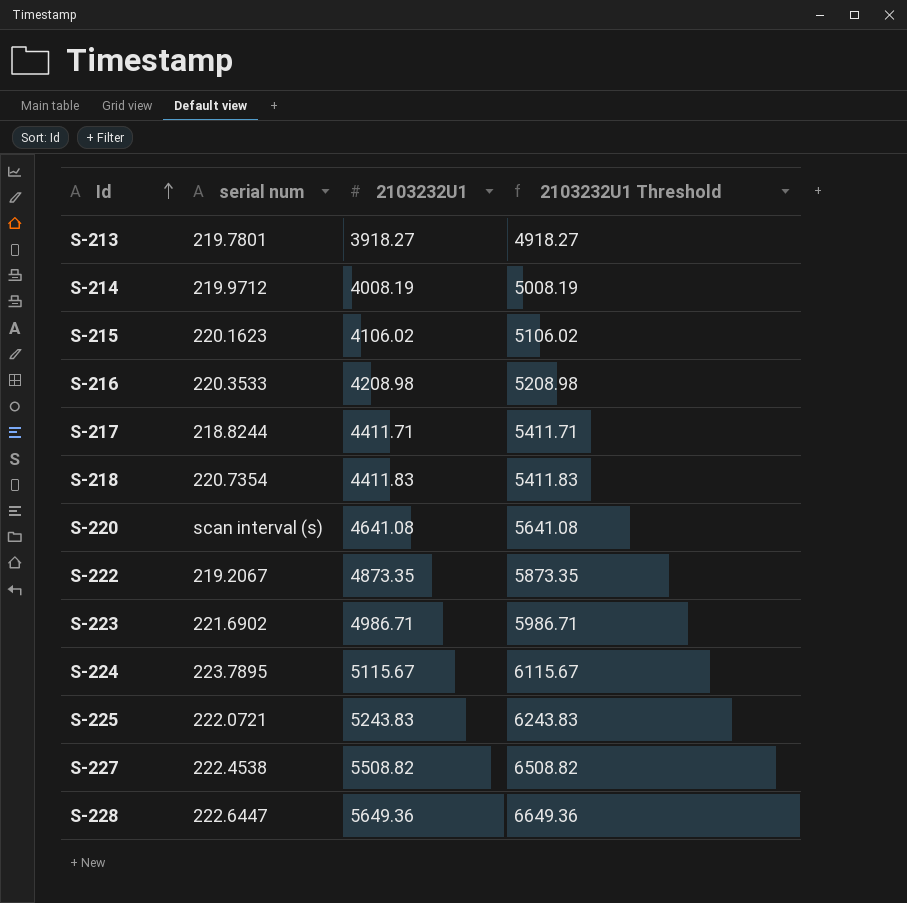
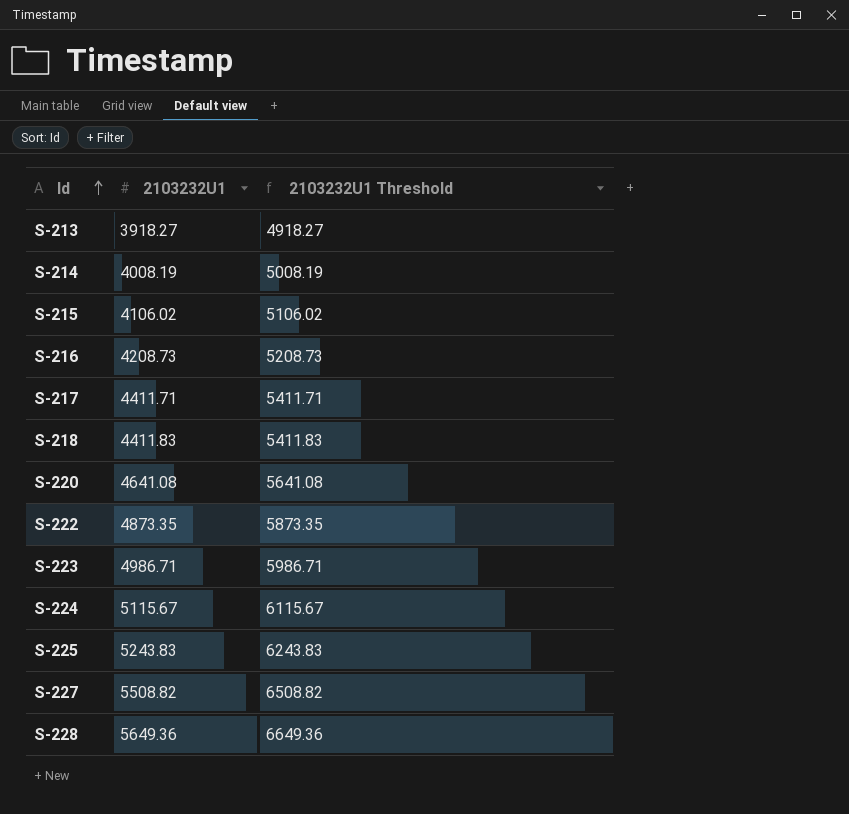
column serial num | position: 2 -> none
S-216 | 2103232U1: 4208.98 -> 4208.73
S-216 | 2103232U1 Threshold: 5208.98 -> 5208.73

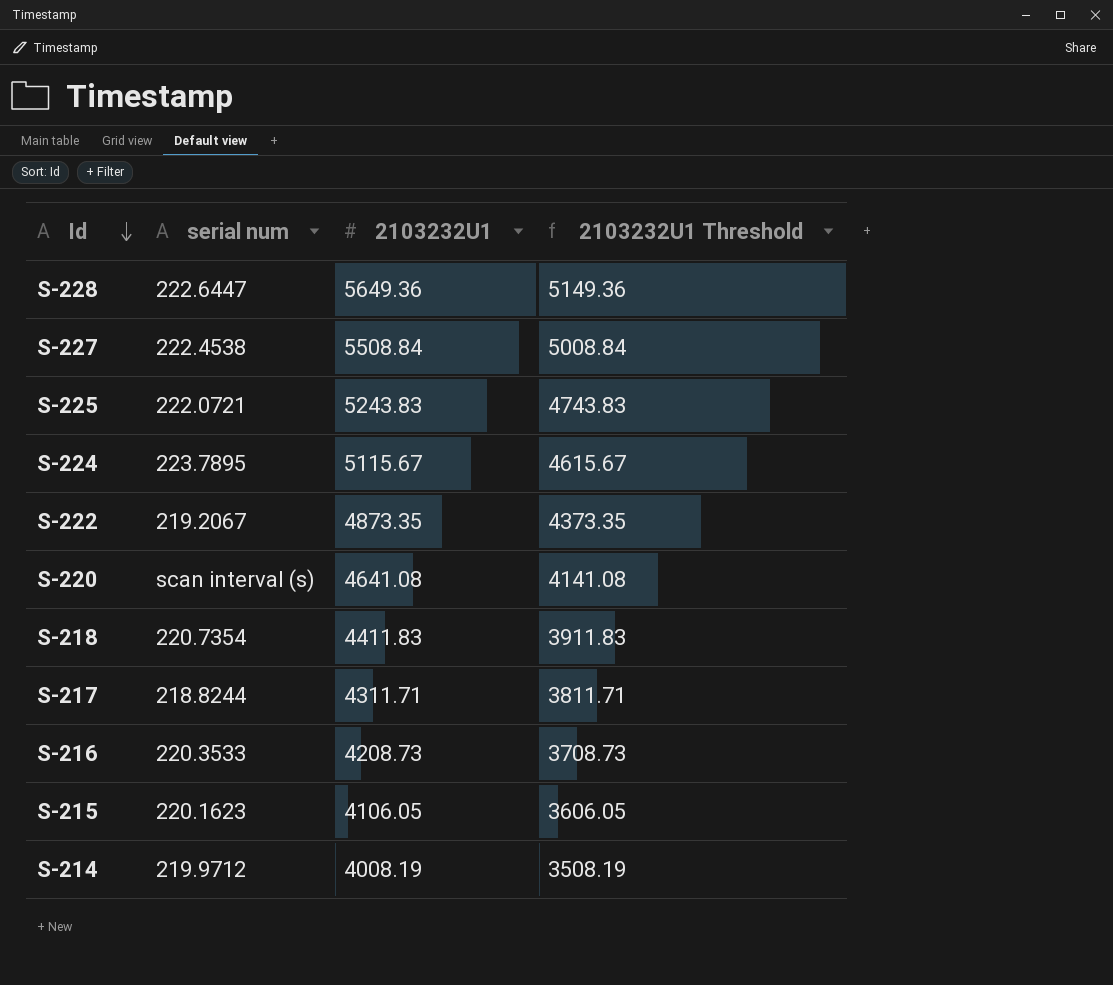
row order: Id ascending -> Id descending
column serial num | position: none -> 2
column 2103232U1 Threshold | formula: [2103232U1] + 1000 -> [2103232U1] - 500
row S-213: 3918.27 | 4918.27 -> none
row S-223: 4986.71 | 5986.71 -> none
S-227 | 2103232U1: 5508.82 -> 5508.84
S-217 | 2103232U1: 4411.71 -> 4311.71
S-215 | 2103232U1: 4106.02 -> 4106.05

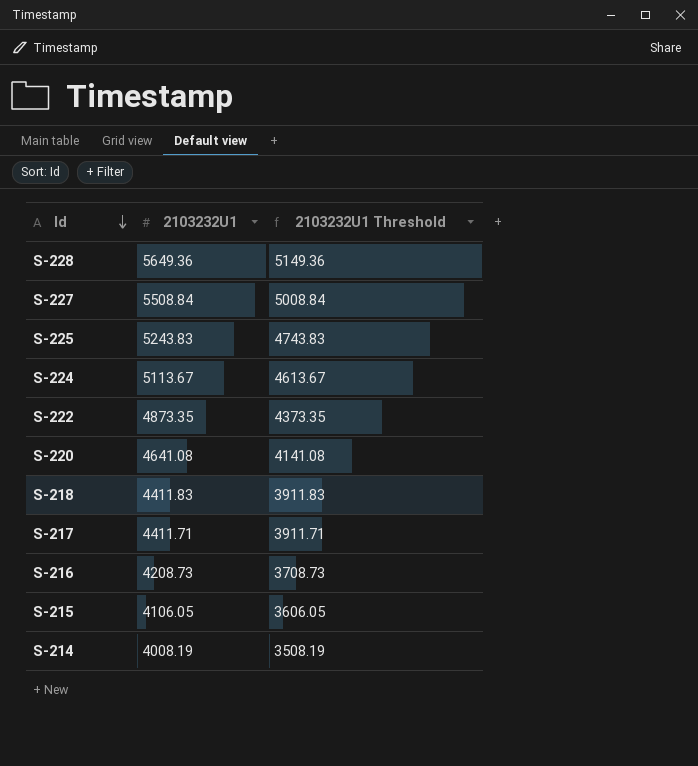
column serial num | position: 2 -> none
S-224 | 2103232U1: 5115.67 -> 5113.67
S-224 | 2103232U1 Threshold: 4615.67 -> 4613.67
S-217 | 2103232U1: 4311.71 -> 4411.71
S-217 | 2103232U1 Threshold: 3811.71 -> 3911.71

